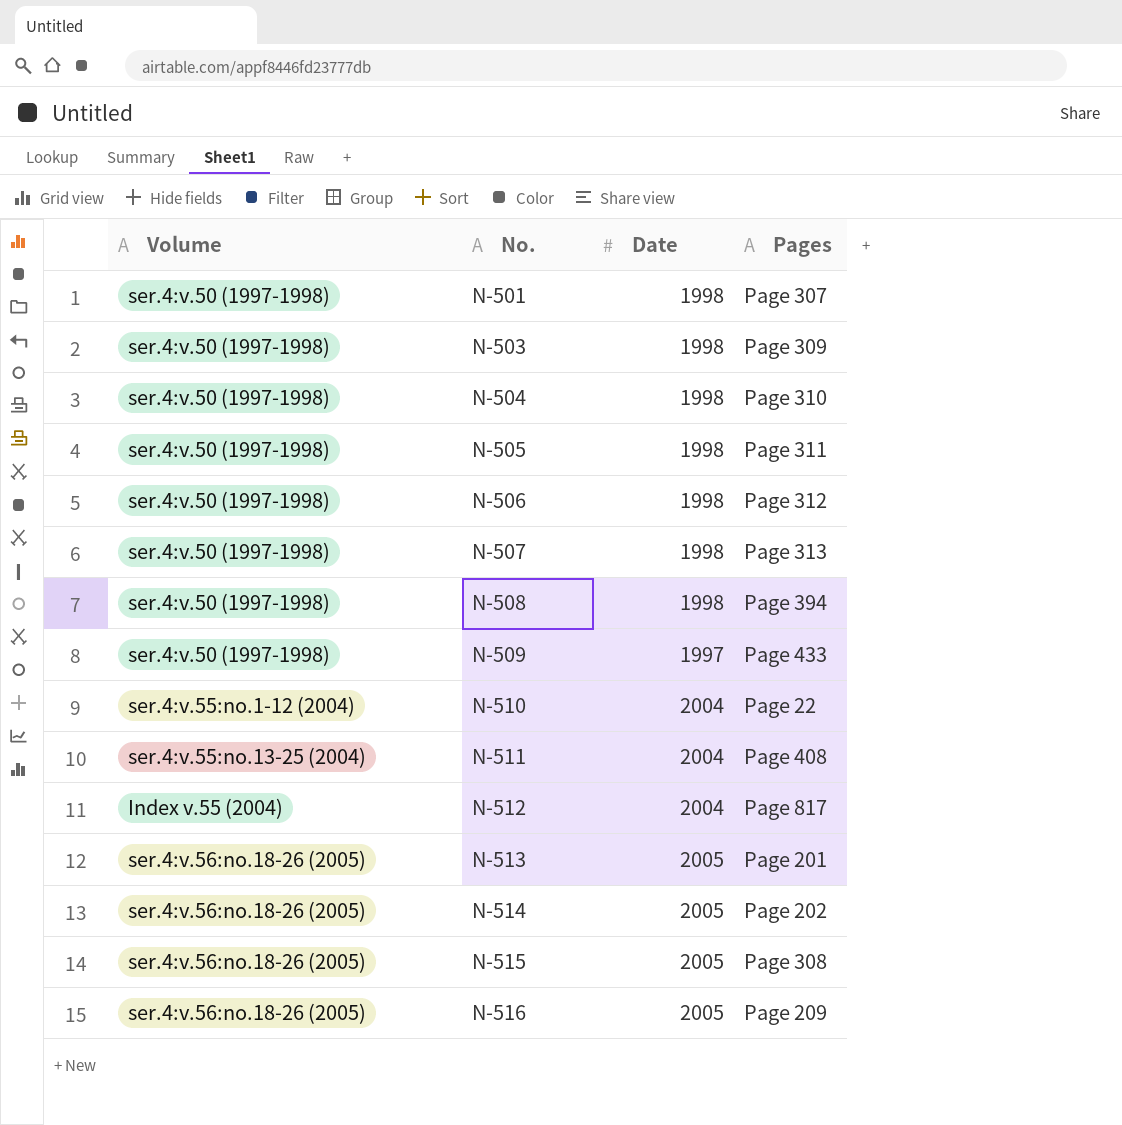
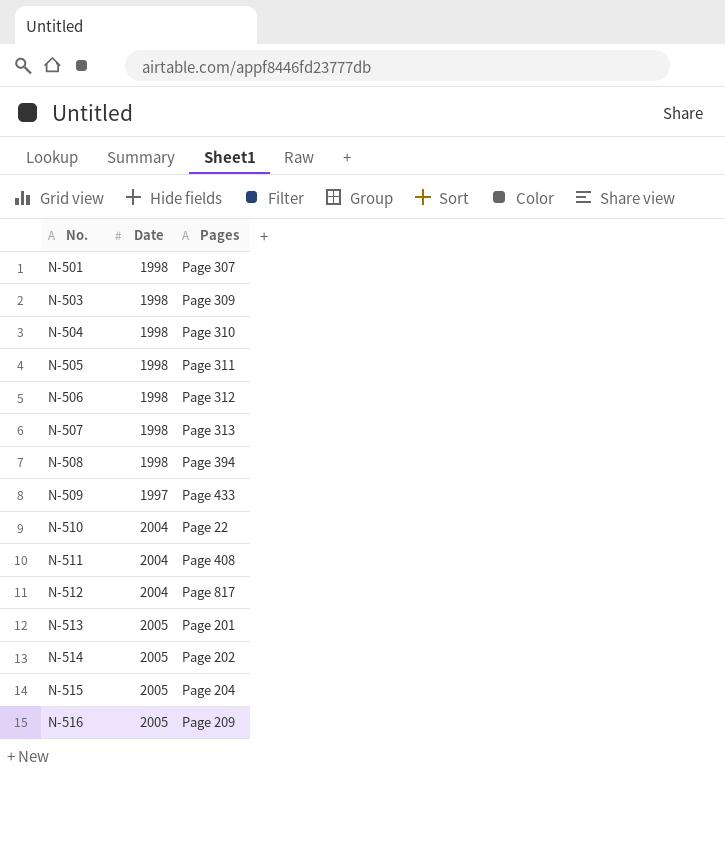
column Volume | position: 1 -> none
N-515 | Pages: Page 308 -> Page 204

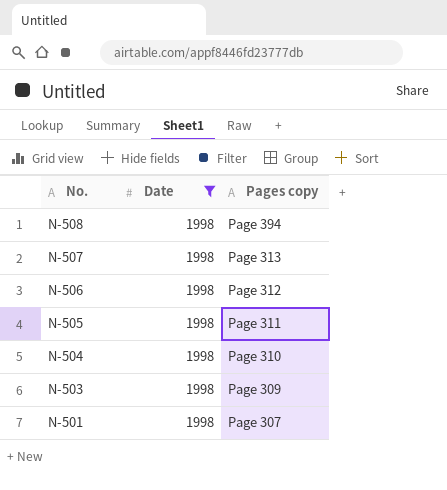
filter: none -> Date = 1998
row order: No. ascending -> No. descending
column name: Pages -> Pages copy

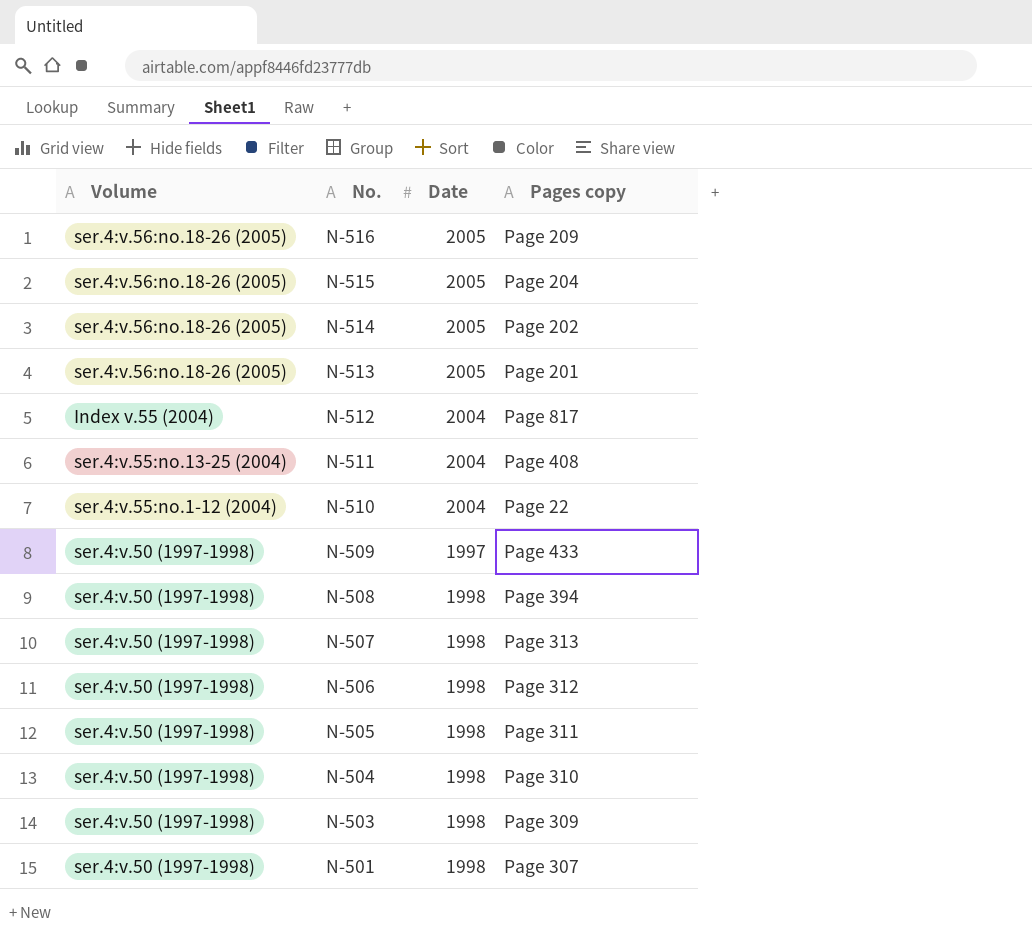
filter: Date = 1998 -> none
column Volume | position: none -> 1

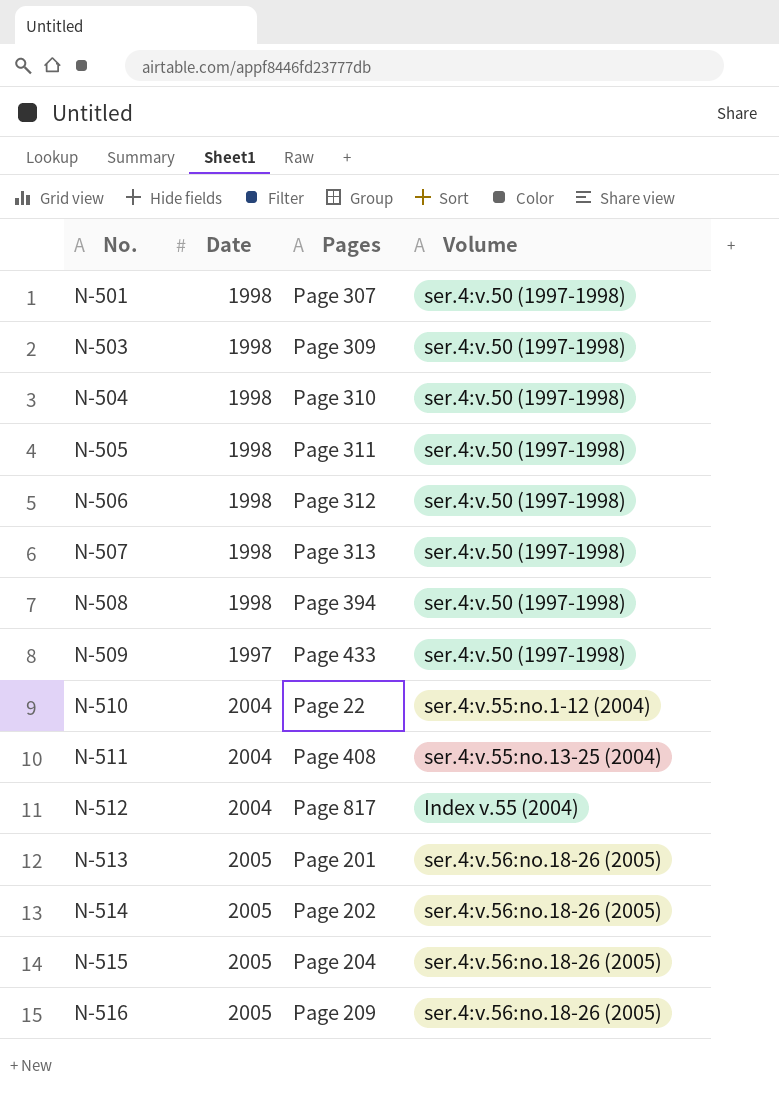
row order: No. descending -> No. ascending
column name: Pages copy -> Pages
column Volume | position: 1 -> 4

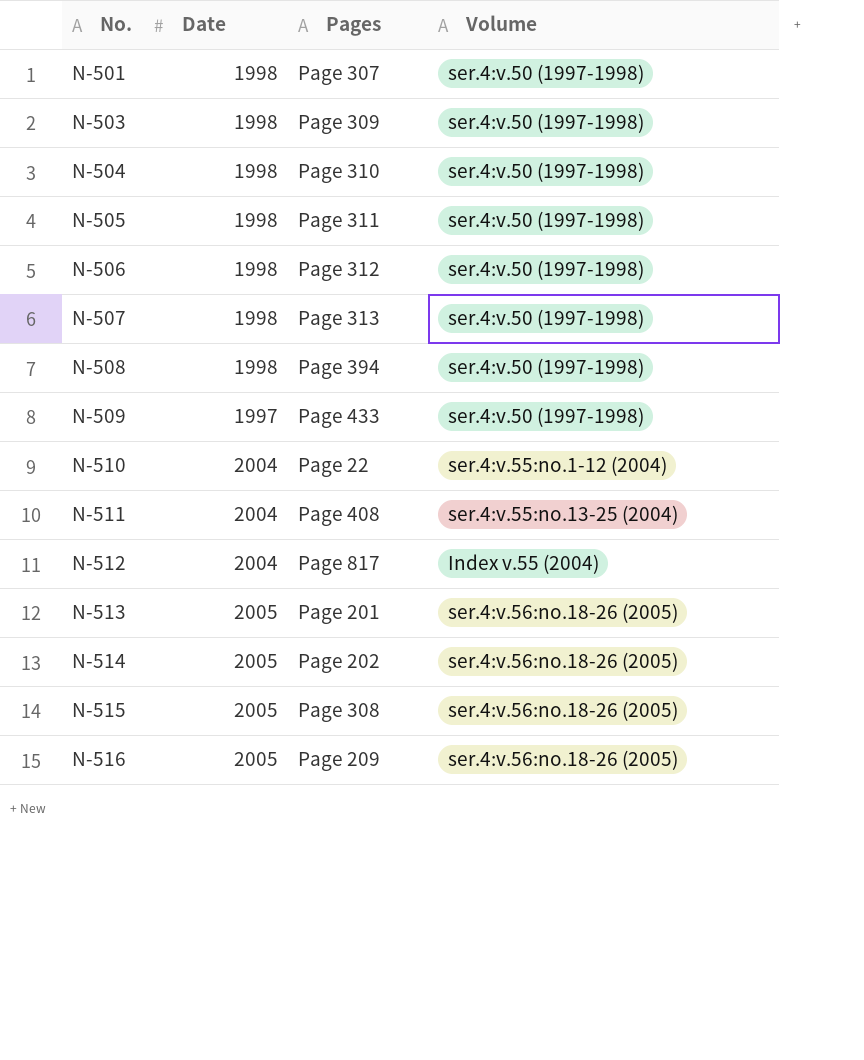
N-515 | Pages: Page 204 -> Page 308

